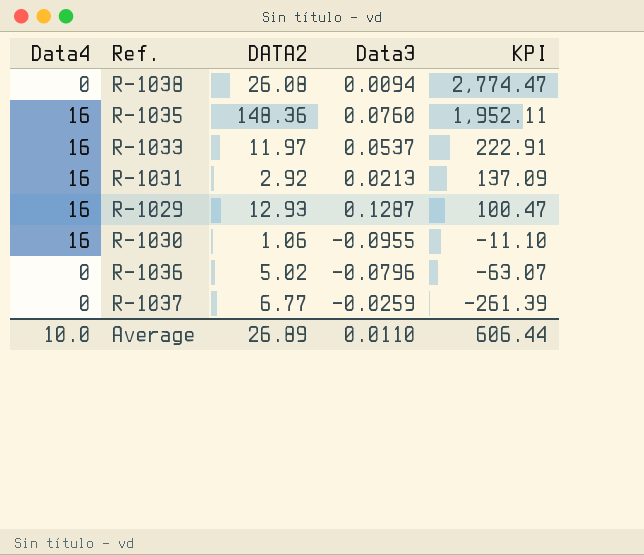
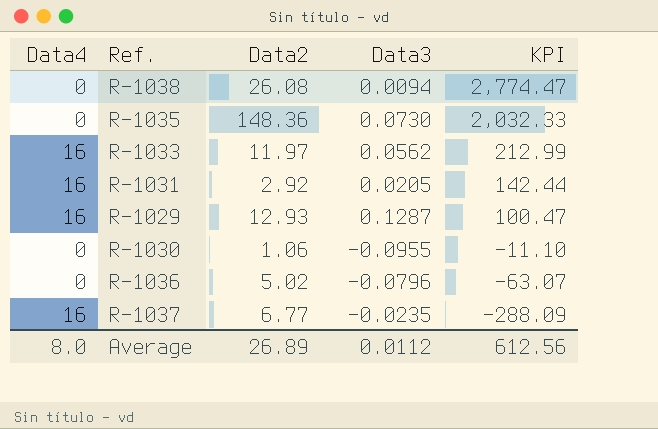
column name: DATA2 -> Data2
R-1035 | Data4: 16 -> 0
R-1035 | Data3: 0.0760 -> 0.0730
R-1035 | KPI: 1,952.11 -> 2,032.33
R-1033 | Data3: 0.0537 -> 0.0562
R-1033 | KPI: 222.91 -> 212.99
R-1031 | Data3: 0.0213 -> 0.0205
R-1031 | KPI: 137.09 -> 142.44
R-1030 | Data4: 16 -> 0
R-1037 | Data4: 0 -> 16
R-1037 | Data3: -0.0259 -> -0.0235
R-1037 | KPI: -261.39 -> -288.09
Average | Data4: 10.0 -> 8.0
Average | Data3: 0.0110 -> 0.0112
Average | KPI: 606.44 -> 612.56

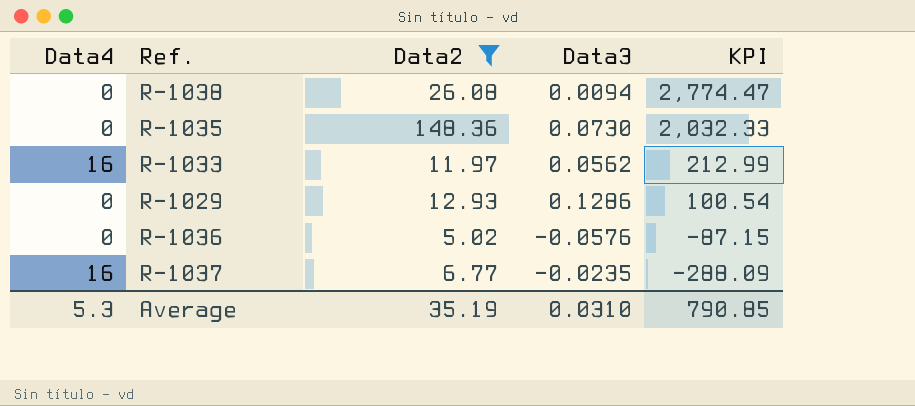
filter: none -> Data2 >= 5.02
R-1029 | Data4: 16 -> 0
R-1029 | Data3: 0.1287 -> 0.1286
R-1029 | KPI: 100.47 -> 100.54
R-1036 | Data3: -0.0796 -> -0.0576
R-1036 | KPI: -63.07 -> -87.15
Average | Data4: 8.0 -> 5.3
Average | Data2: 26.89 -> 35.19
Average | Data3: 0.0112 -> 0.0310
Average | KPI: 612.56 -> 790.85

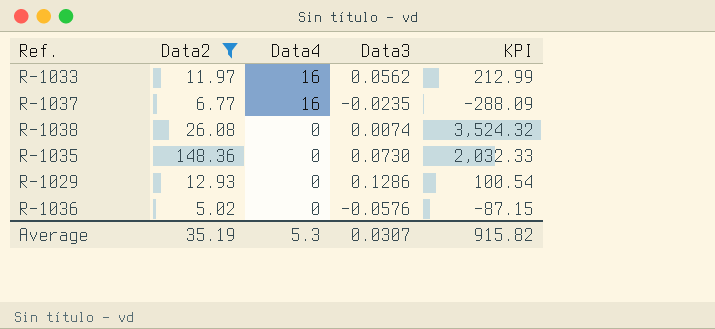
row order: KPI descending -> Data4 descending
column Data4 | position: 1 -> 3
R-1038 | Data3: 0.0094 -> 0.0074
R-1038 | KPI: 2,774.47 -> 3,524.32
Average | Data3: 0.0310 -> 0.0307
Average | KPI: 790.85 -> 915.82

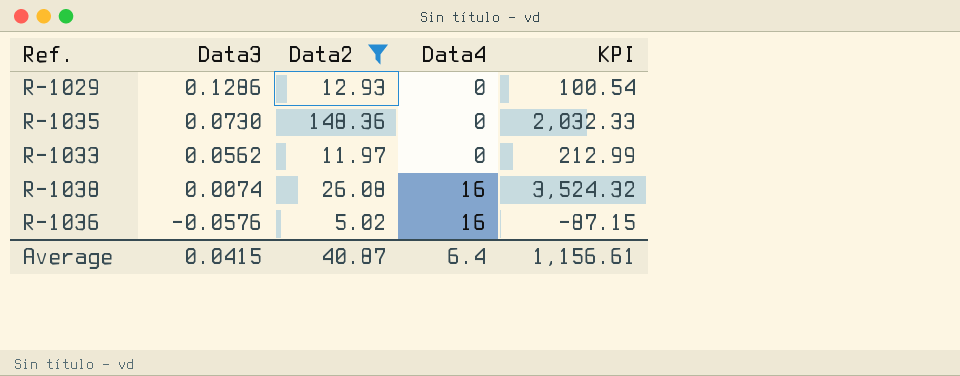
row order: Data4 descending -> Data3 descending
column Data3 | position: 4 -> 2
row R-1037: 6.77 | 16 | -0.0235 | -288.09 -> none
R-1033 | Data4: 16 -> 0
R-1038 | Data4: 0 -> 16
R-1036 | Data4: 0 -> 16
Average | Data3: 0.0307 -> 0.0415
Average | Data2: 35.19 -> 40.87
Average | Data4: 5.3 -> 6.4
Average | KPI: 915.82 -> 1,156.61

